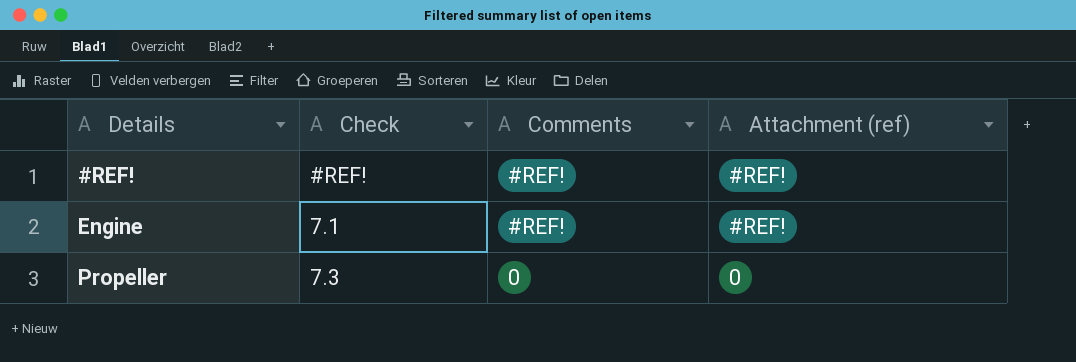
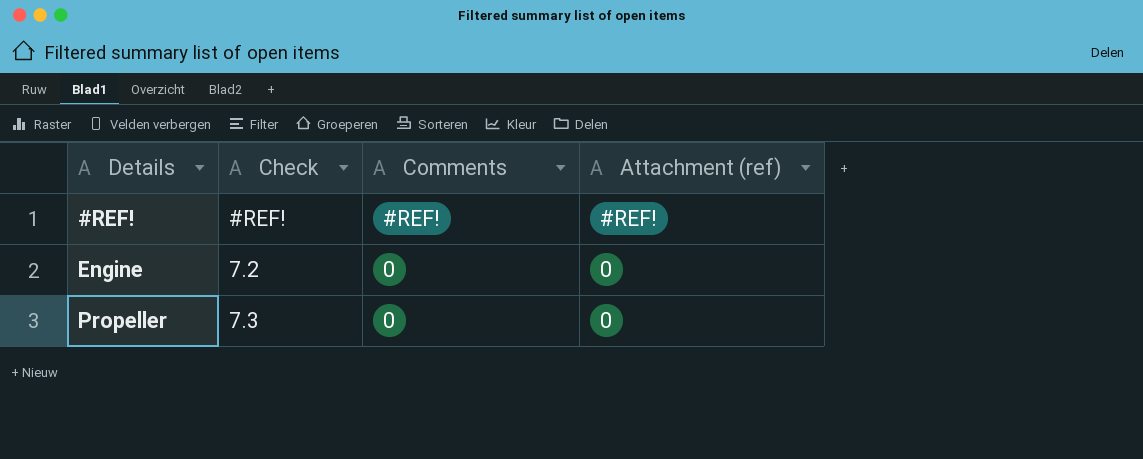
Engine | Check: 7.1 -> 7.2
Engine | Comments: #REF! -> 0
Engine | Attachment (ref): #REF! -> 0

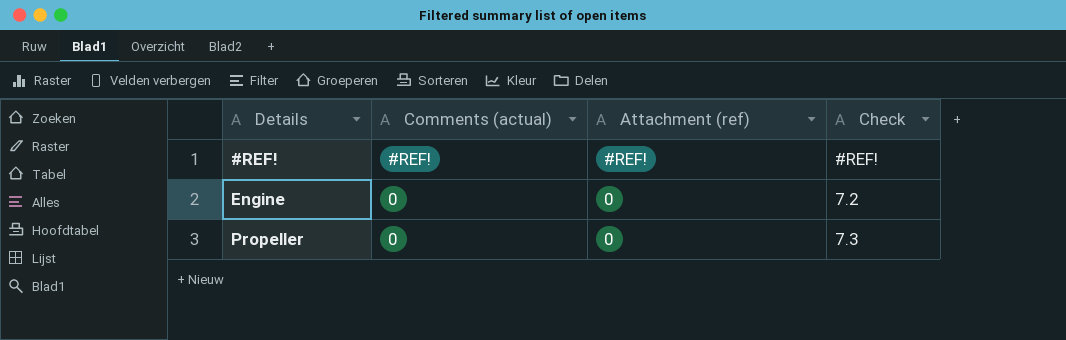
column name: Comments -> Comments (actual)
column Check | position: 2 -> 4

